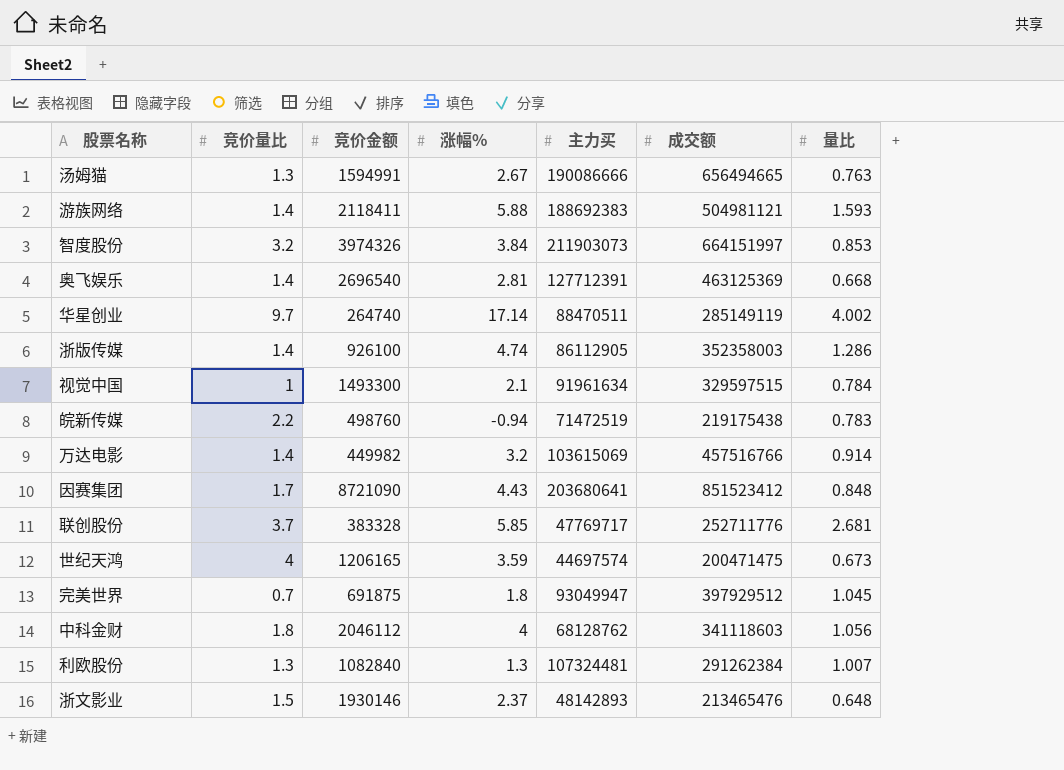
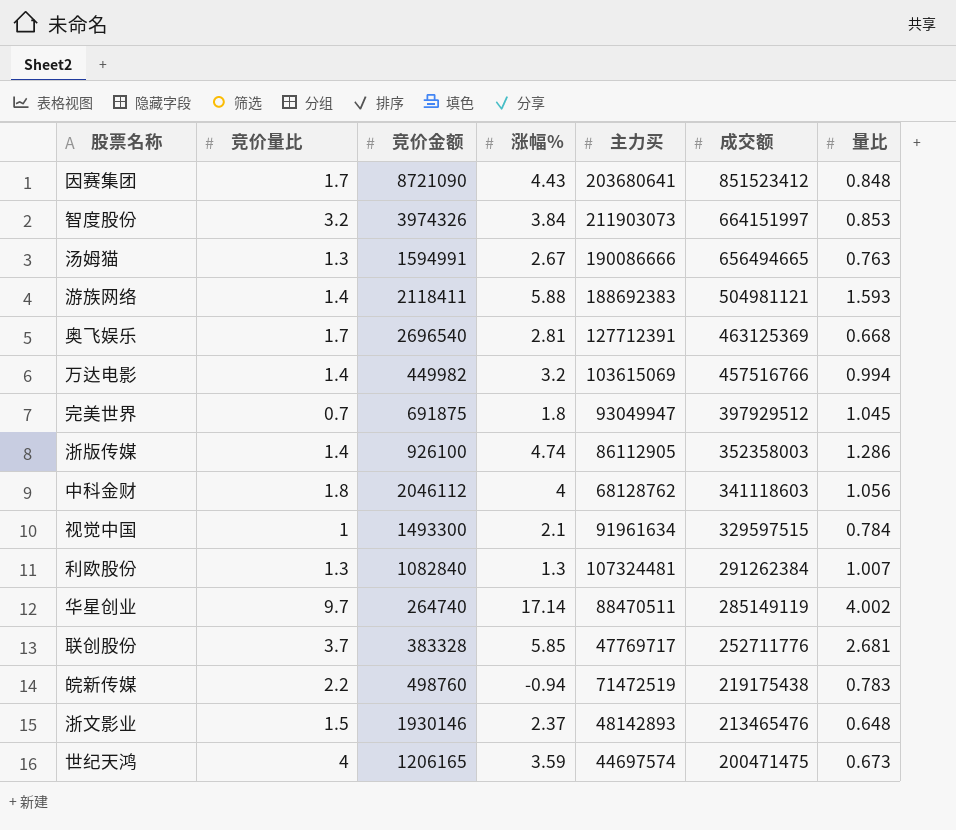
row order: none -> 成交额 descending
奥飞娱乐 | 竞价量比: 1.4 -> 1.7
万达电影 | 量比: 0.914 -> 0.994

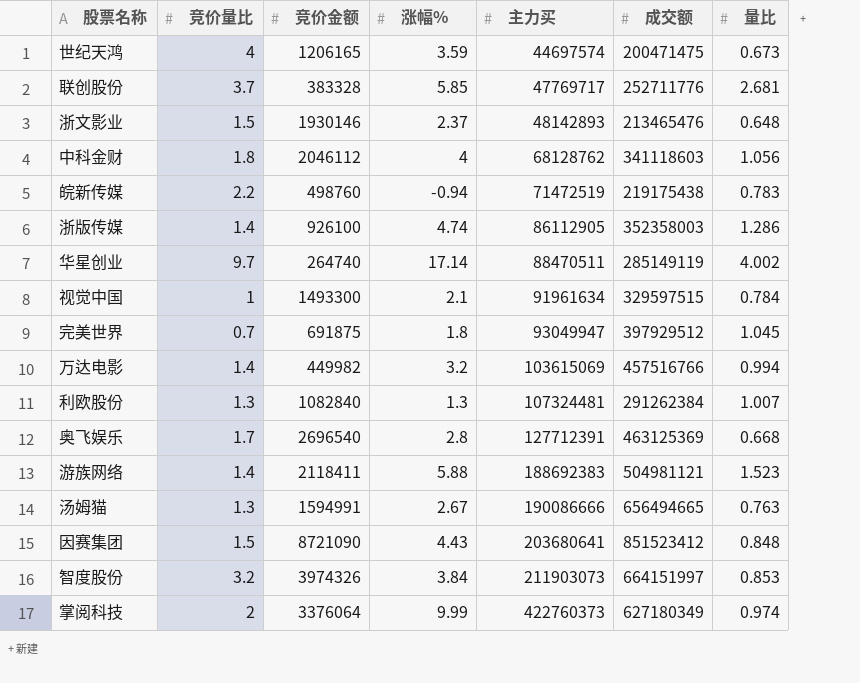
row order: 成交额 descending -> 主力买 ascending
奥飞娱乐 | 涨幅%: 2.81 -> 2.8
游族网络 | 量比: 1.593 -> 1.523
因赛集团 | 竞价量比: 1.7 -> 1.5
row 掌阅科技: none -> 2 | 3376064 | 9.99 | 422760373 | 627180349 | 0.974

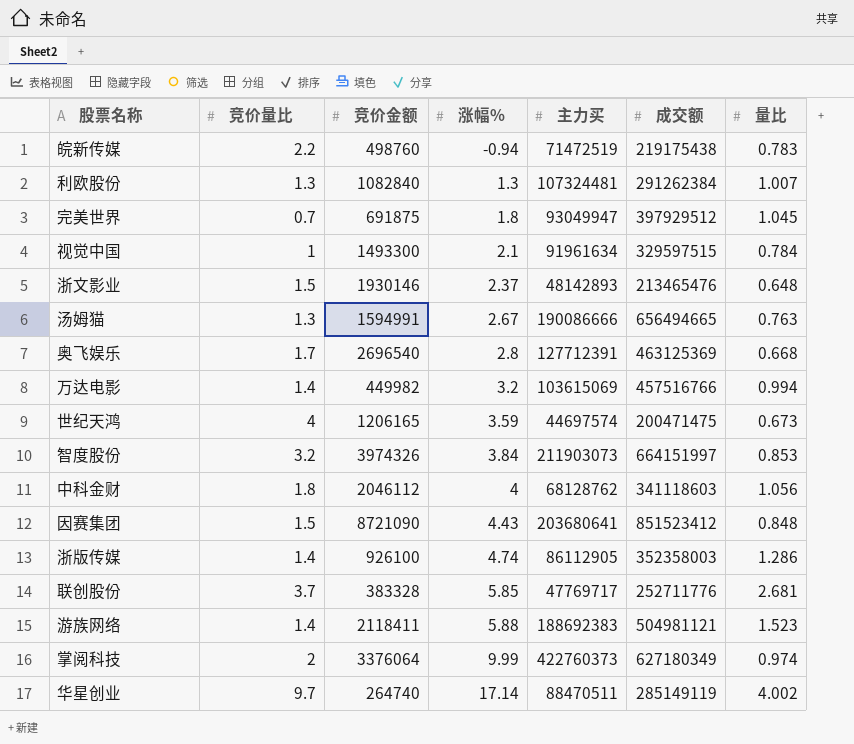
row order: 主力买 ascending -> 涨幅% ascending

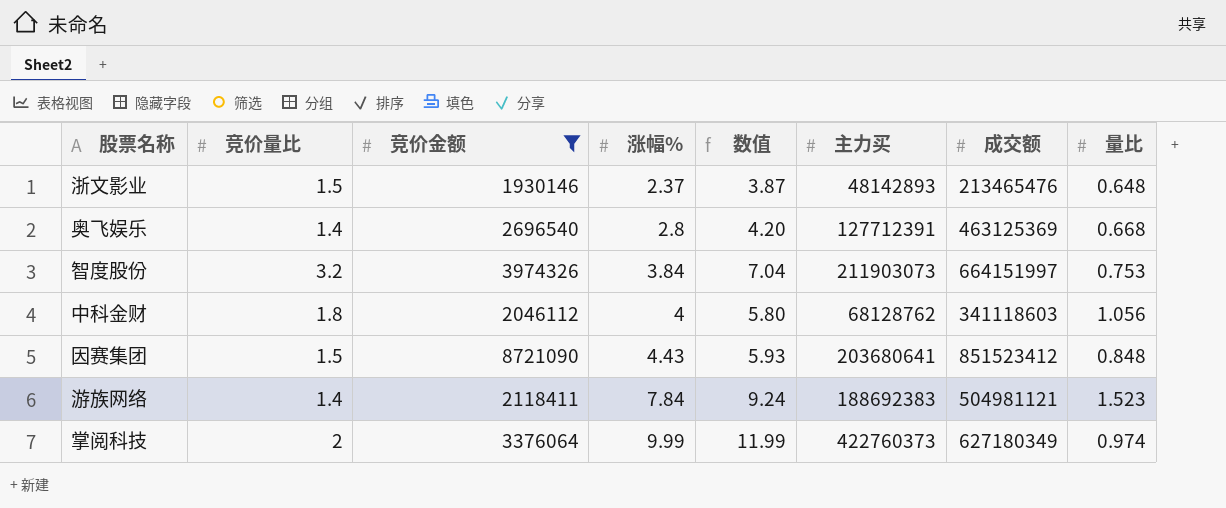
filter: none -> 竞价金额 >= 1930146
column 数值 | formula: none -> [竞价量比] + [涨幅%]
奥飞娱乐 | 竞价量比: 1.7 -> 1.4
智度股份 | 量比: 0.853 -> 0.753
游族网络 | 涨幅%: 5.88 -> 7.84

